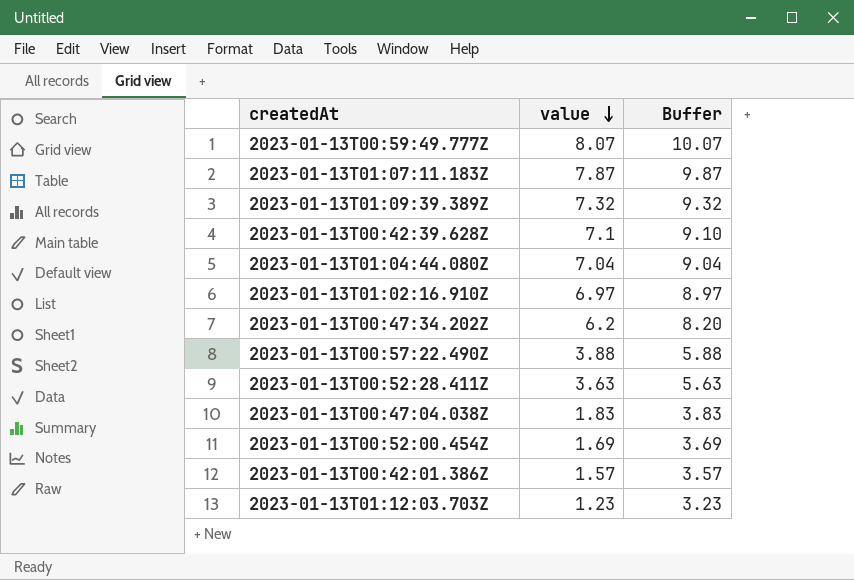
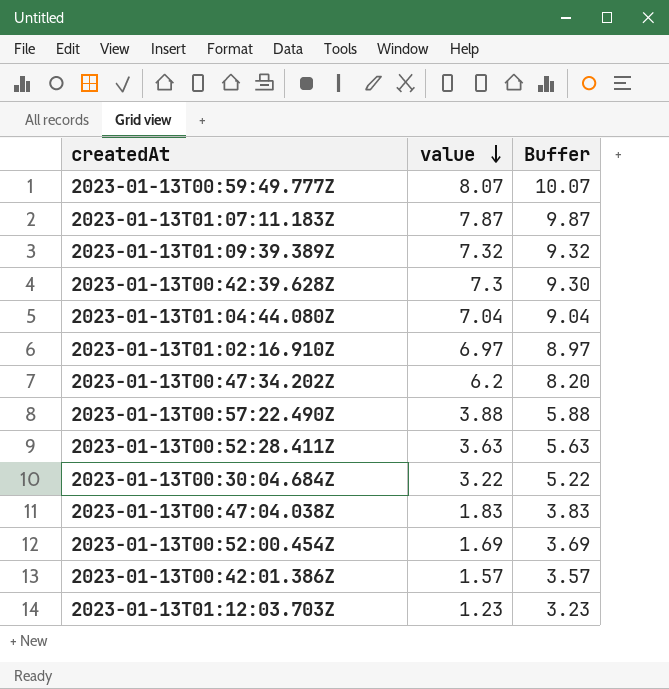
2023-01-13T00:42:39.628Z | value: 7.1 -> 7.3
2023-01-13T00:42:39.628Z | Buffer: 9.10 -> 9.30
row 2023-01-13T00:30:04.684Z: none -> 3.22 | 5.22

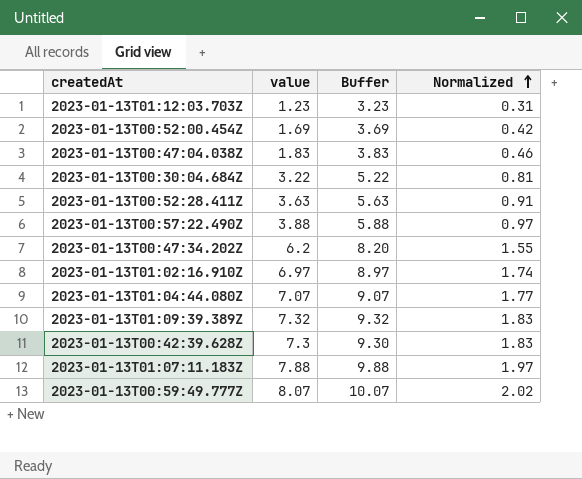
row order: value descending -> Normalized ascending
column Normalized | formula: none -> [value] * 0.25
row 2023-01-13T00:42:01.386Z: 1.57 | 3.57 -> none
2023-01-13T01:04:44.080Z | value: 7.04 -> 7.07
2023-01-13T01:04:44.080Z | Buffer: 9.04 -> 9.07
2023-01-13T01:07:11.183Z | value: 7.87 -> 7.88
2023-01-13T01:07:11.183Z | Buffer: 9.87 -> 9.88

